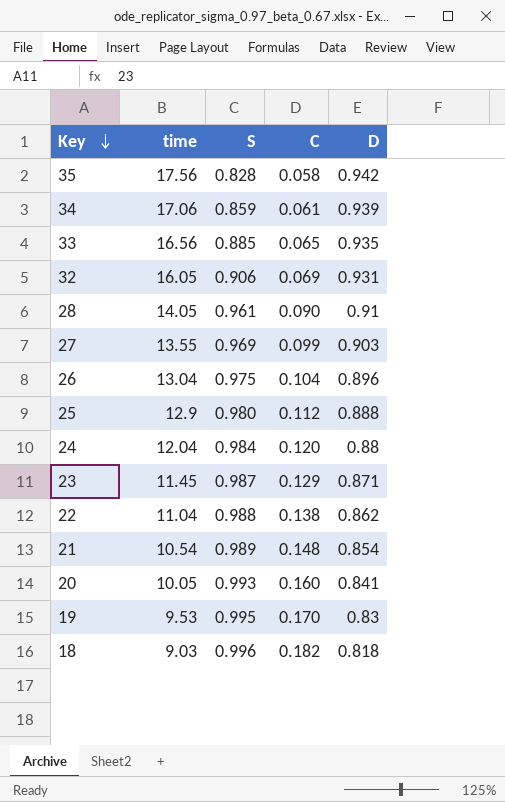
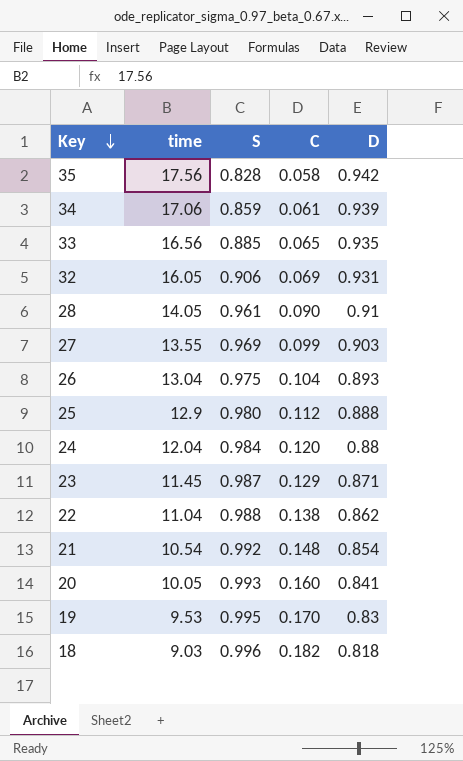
26 | D: 0.896 -> 0.893
21 | S: 0.989 -> 0.992

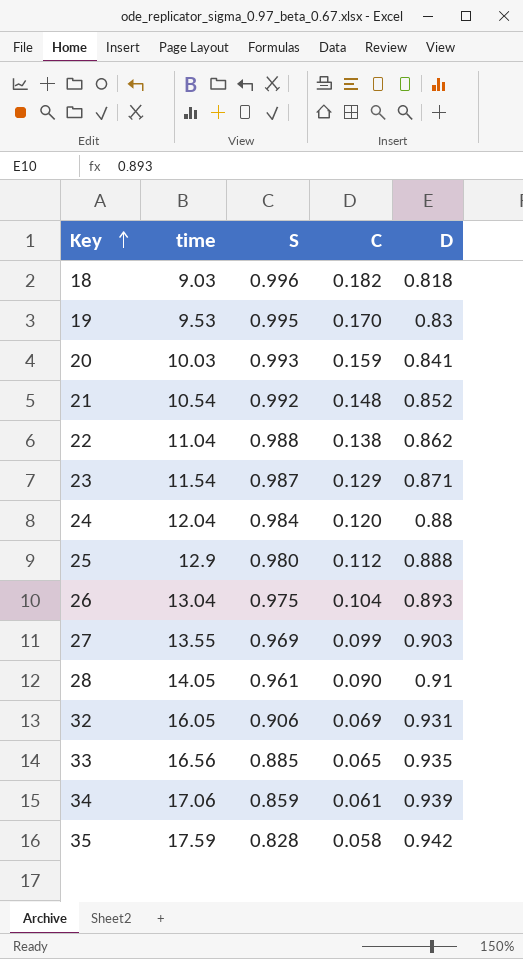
row order: Key descending -> Key ascending
20 | time: 10.05 -> 10.03
20 | C: 0.160 -> 0.159
21 | D: 0.854 -> 0.852
23 | time: 11.45 -> 11.54
35 | time: 17.56 -> 17.59

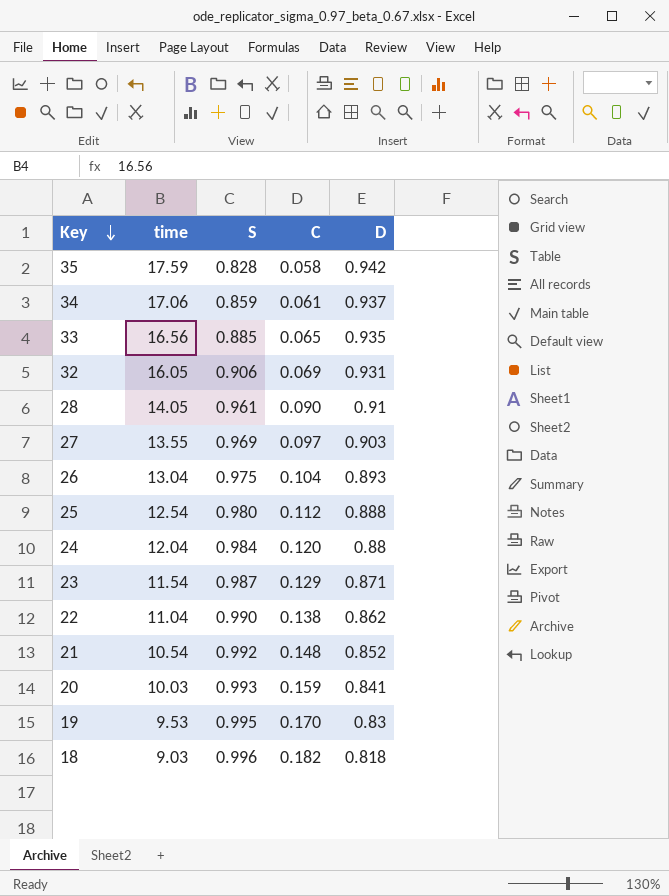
row order: Key ascending -> Key descending
34 | D: 0.939 -> 0.937
27 | C: 0.099 -> 0.097
25 | time: 12.9 -> 12.54
22 | S: 0.988 -> 0.990

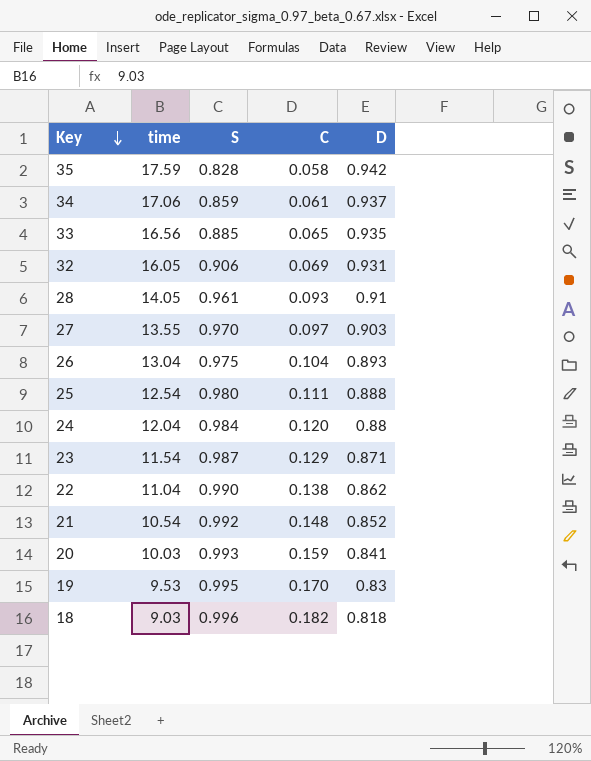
28 | C: 0.090 -> 0.093
27 | S: 0.969 -> 0.970
25 | C: 0.112 -> 0.111

